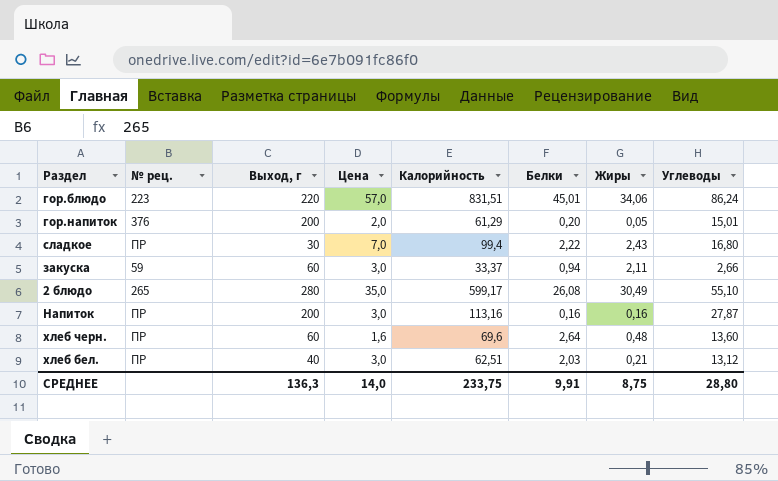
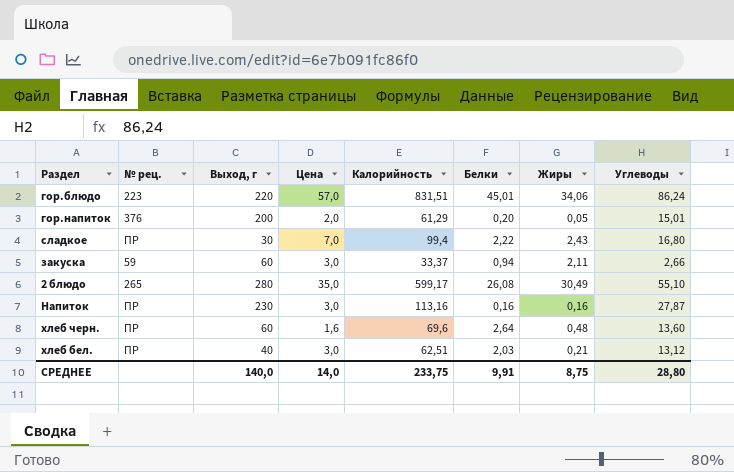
Напиток | Выход, г: 200 -> 230
СРЕДНЕЕ | Выход, г: 136,3 -> 140,0

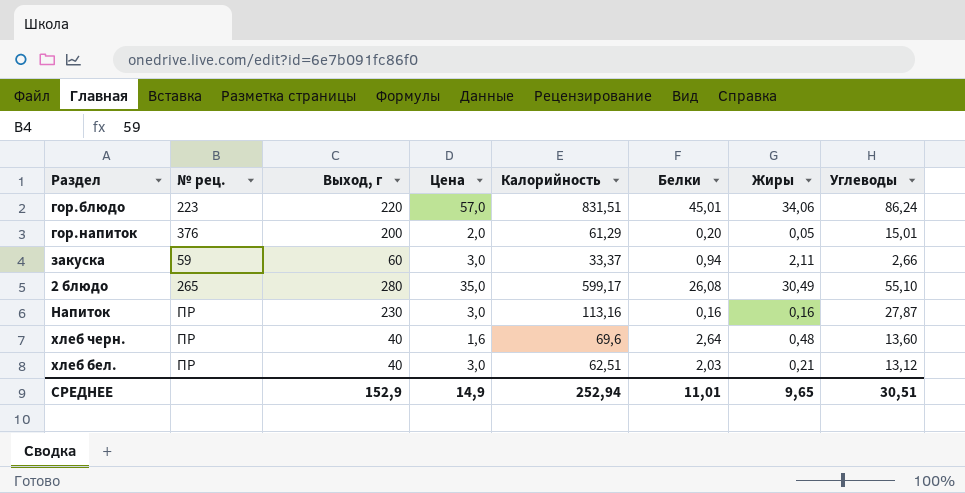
row сладкое: ПР | 30 | 7,0 | 99,4 | 2,22 | 2,43 | 16,80 -> none
хлеб черн. | Выход, г: 60 -> 40
СРЕДНЕЕ | Выход, г: 140,0 -> 152,9
СРЕДНЕЕ | Цена: 14,0 -> 14,9
СРЕДНЕЕ | Калорийность: 233,75 -> 252,94
СРЕДНЕЕ | Белки: 9,91 -> 11,01
СРЕДНЕЕ | Жиры: 8,75 -> 9,65
СРЕДНЕЕ | Углеводы: 28,80 -> 30,51

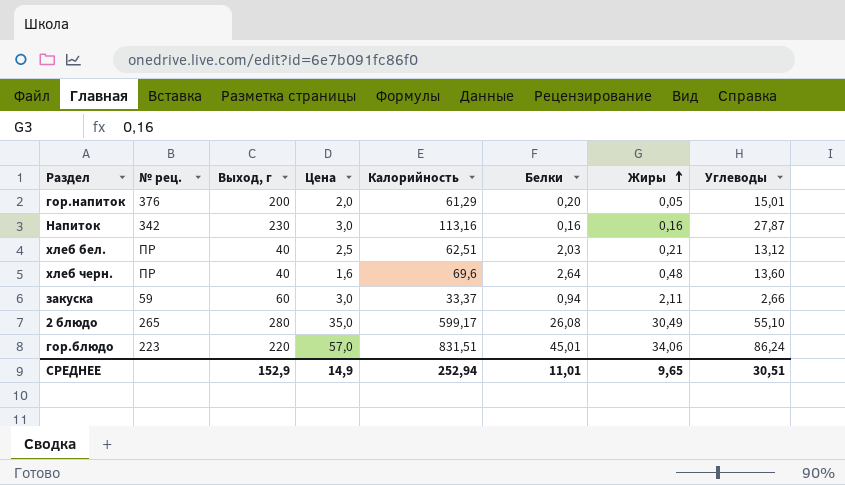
row order: none -> Жиры ascending
Напиток | № рец.: ПР -> 342
хлеб бел. | Цена: 3,0 -> 2,5

